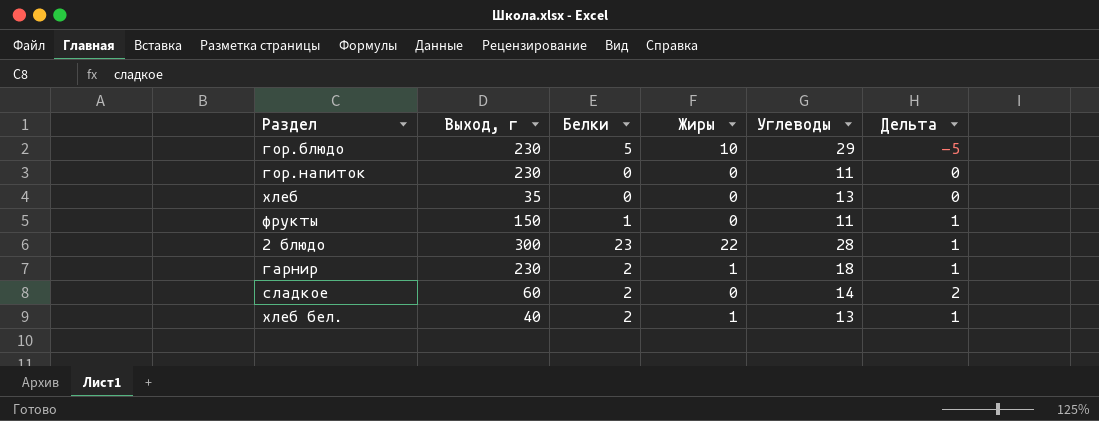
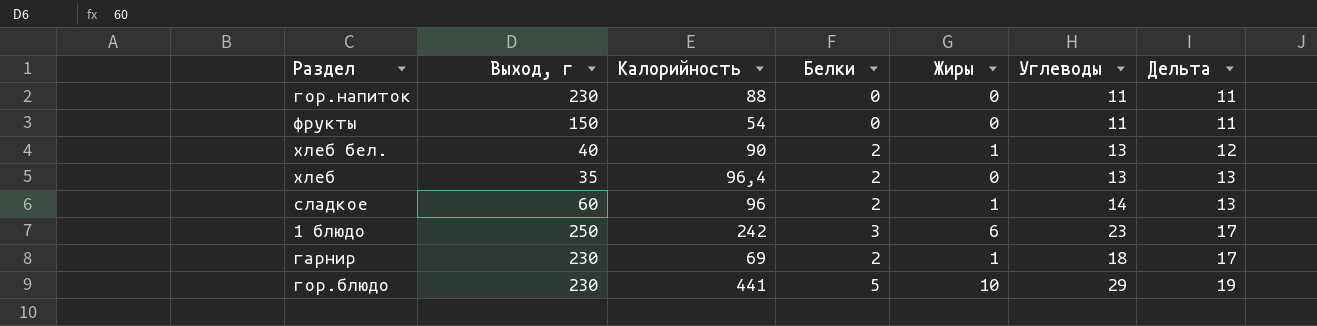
row order: none -> Дельта ascending
column Калорийность | position: none -> 3
column Дельта | formula: [Белки] - [Жиры] -> [Углеводы] - [Жиры]
row 2 блюдо: 300 | 23 | 22 | 28 | 1 -> none
фрукты | Белки: 1 -> 0
хлеб | Белки: 0 -> 2
сладкое | Жиры: 0 -> 1
row 1 блюдо: none -> 250 | 242 | 3 | 6 | 23 | 17

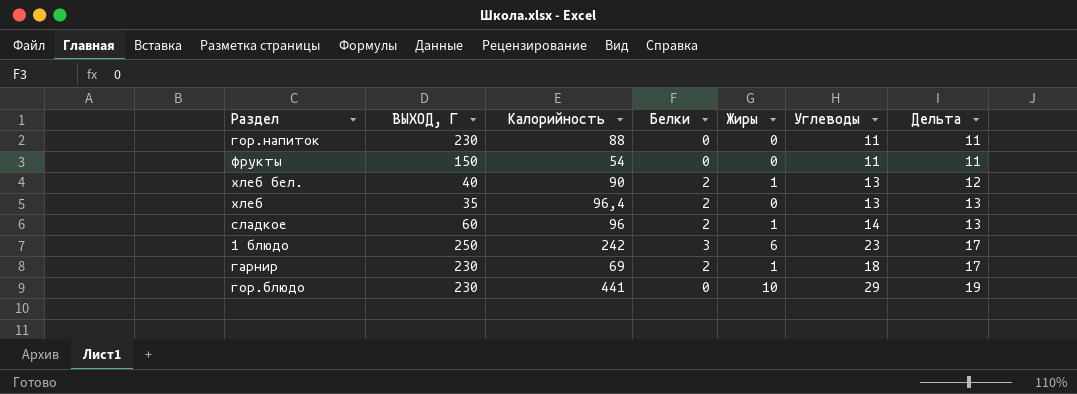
column name: Выход, г -> ВЫХОД, Г
гор.блюдо | Белки: 5 -> 0

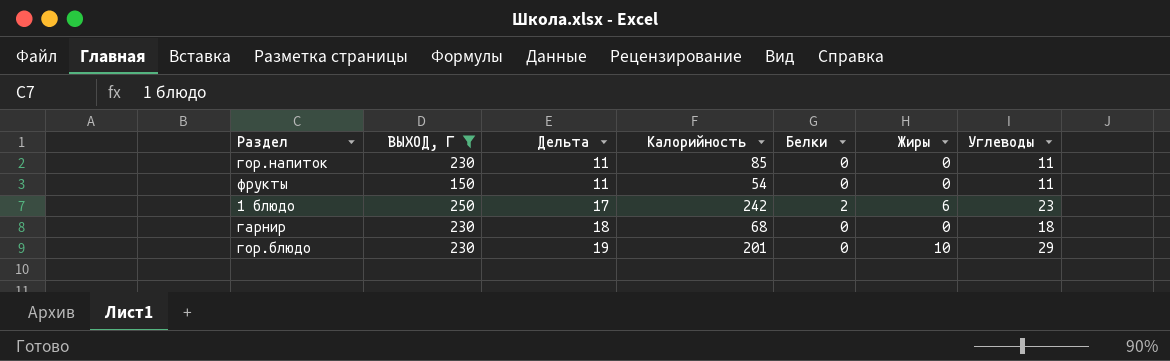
filter: none -> ВЫХОД, Г >= 150
column Дельта | position: 7 -> 3
гор.напиток | Калорийность: 88 -> 85
1 блюдо | Белки: 3 -> 2
гарнир | Дельта: 17 -> 18
гарнир | Калорийность: 69 -> 68
гарнир | Белки: 2 -> 0
гарнир | Жиры: 1 -> 0
гор.блюдо | Калорийность: 441 -> 201

